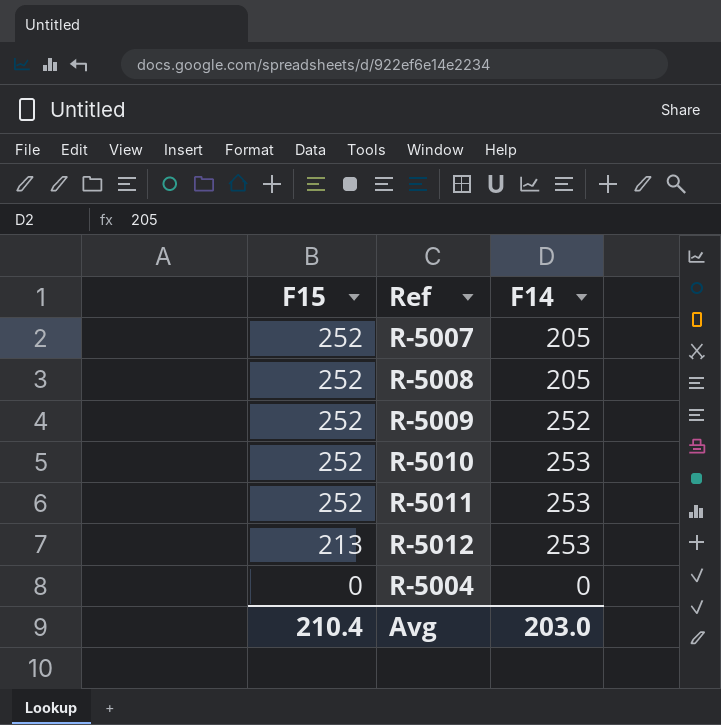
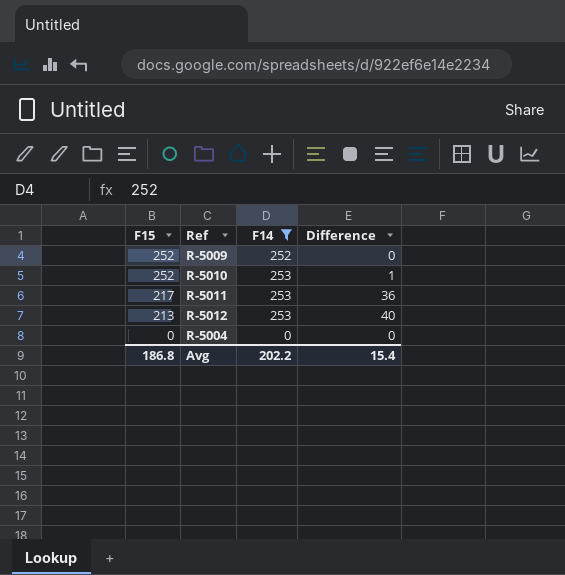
filter: none -> F14 != 205
column Difference | formula: none -> [F14] - [F15]
R-5011 | F15: 252 -> 217
Avg | F15: 210.4 -> 186.8
Avg | F14: 203.0 -> 202.2

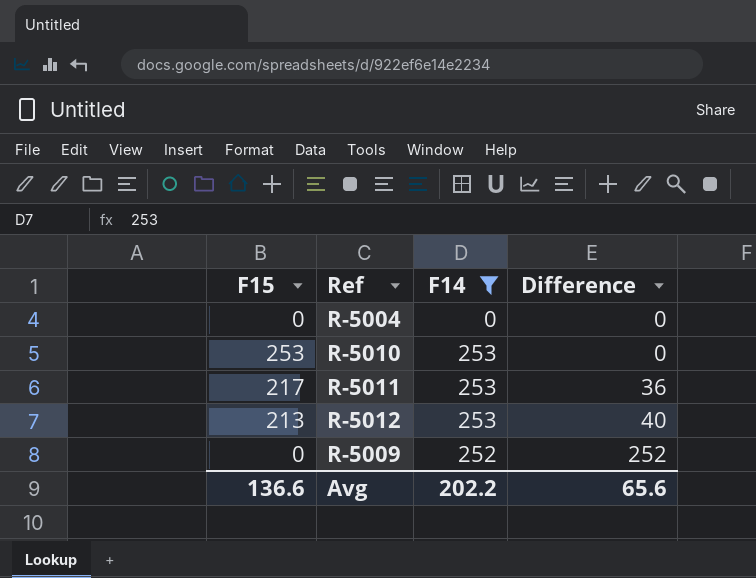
row order: F15 descending -> Difference ascending
R-5010 | F15: 252 -> 253
R-5010 | Difference: 1 -> 0
R-5009 | F15: 252 -> 0
R-5009 | Difference: 0 -> 252
Avg | F15: 186.8 -> 136.6
Avg | Difference: 15.4 -> 65.6

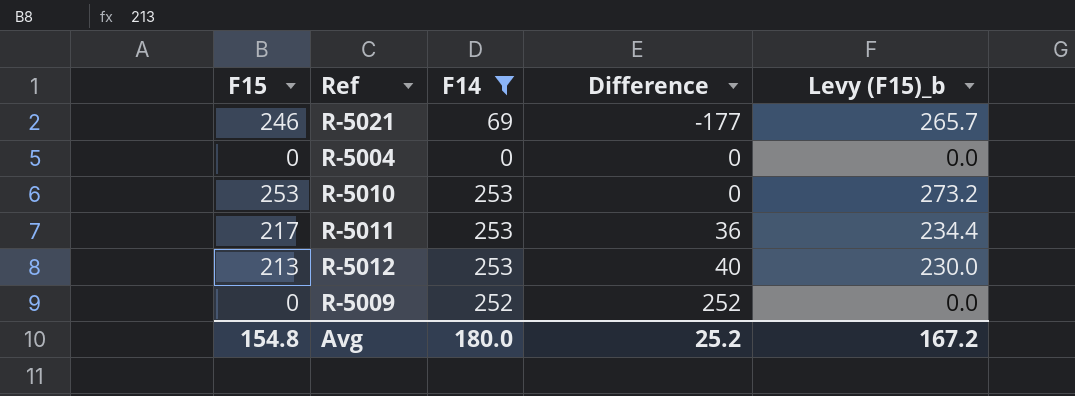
column Levy (F15)_b | formula: none -> [F15] * 1.08
row R-5021: none -> 246 | 69 | -177 | 265.7
Avg | F15: 136.6 -> 154.8
Avg | F14: 202.2 -> 180.0
Avg | Difference: 65.6 -> 25.2

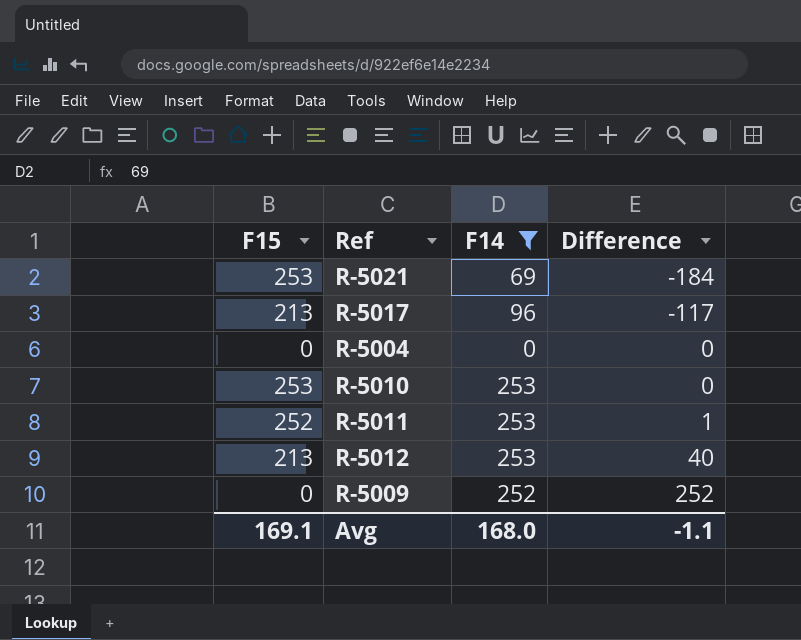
column Levy (F15)_b | formula: [F15] * 1.08 -> none
R-5021 | F15: 246 -> 253
R-5021 | Difference: -177 -> -184
row R-5017: none -> 213 | 96 | -117
R-5011 | F15: 217 -> 252
R-5011 | Difference: 36 -> 1
Avg | F15: 154.8 -> 169.1
Avg | F14: 180.0 -> 168.0
Avg | Difference: 25.2 -> -1.1

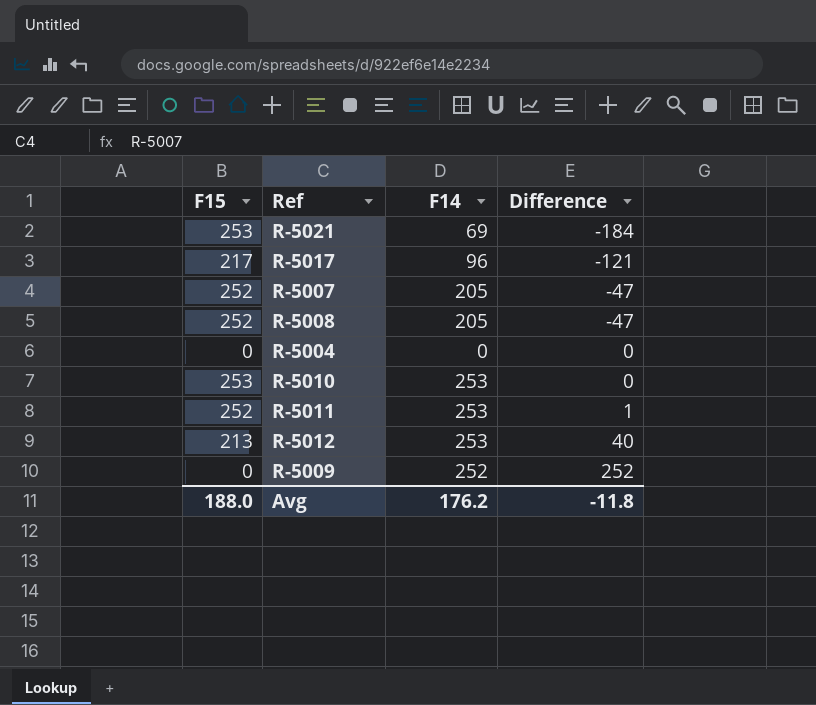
filter: F14 != 205 -> none
R-5017 | F15: 213 -> 217
R-5017 | Difference: -117 -> -121
Avg | F15: 169.1 -> 188.0
Avg | F14: 168.0 -> 176.2
Avg | Difference: -1.1 -> -11.8

